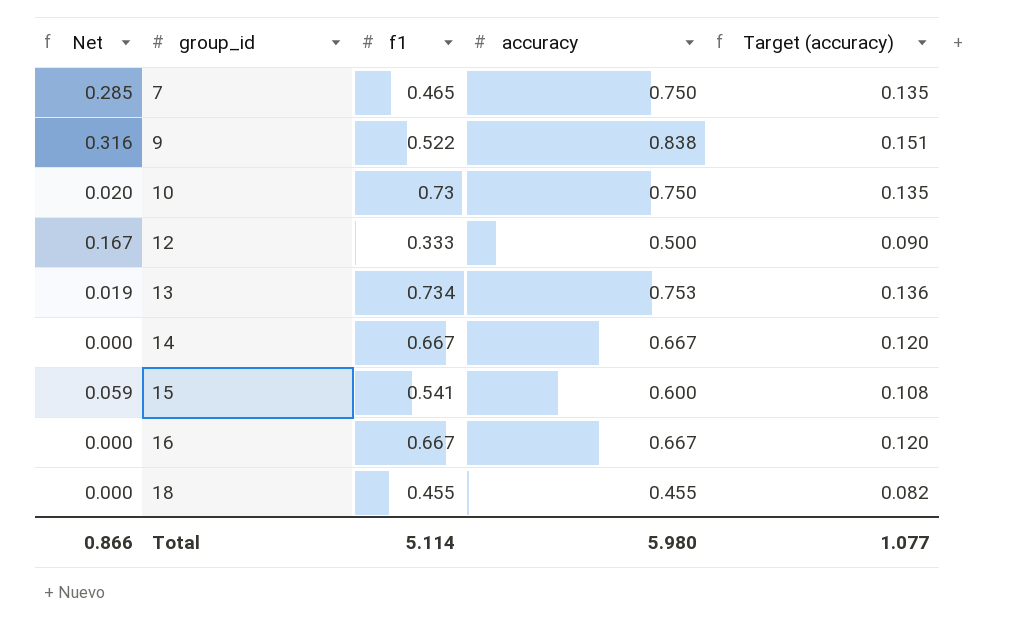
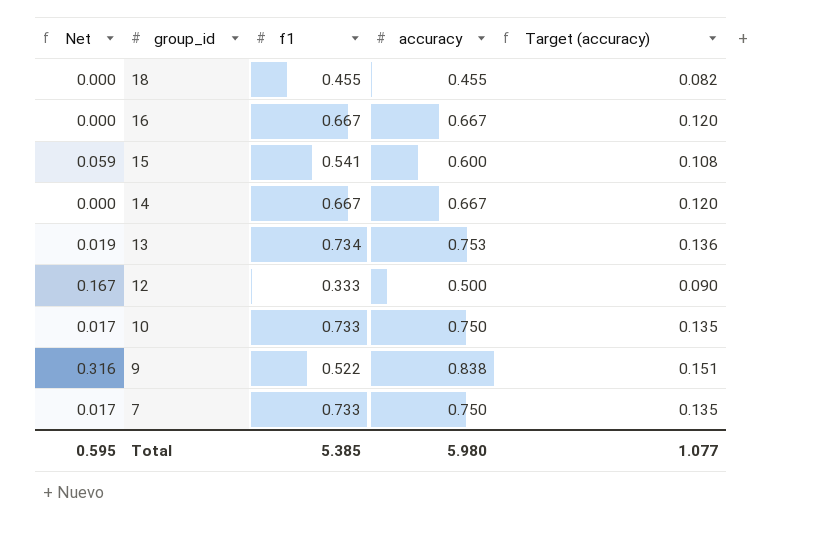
row order: group_id ascending -> group_id descending
10 | Net: 0.020 -> 0.017
10 | f1: 0.73 -> 0.733
7 | Net: 0.285 -> 0.017
7 | f1: 0.465 -> 0.733
Total | Net: 0.866 -> 0.595
Total | f1: 5.114 -> 5.385

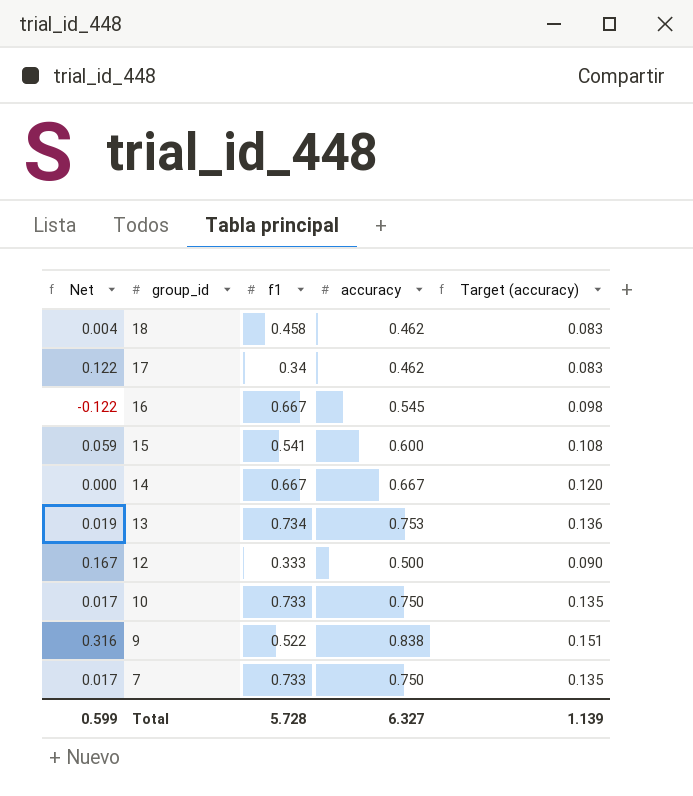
18 | Net: 0.000 -> 0.004
18 | f1: 0.455 -> 0.458
18 | accuracy: 0.455 -> 0.462
18 | Target (accuracy): 0.082 -> 0.083
row 17: none -> 0.122 | 0.34 | 0.462 | 0.083
16 | Net: 0.000 -> -0.122
16 | accuracy: 0.667 -> 0.545
16 | Target (accuracy): 0.120 -> 0.098
Total | Net: 0.595 -> 0.599
Total | f1: 5.385 -> 5.728
Total | accuracy: 5.980 -> 6.327
Total | Target (accuracy): 1.077 -> 1.139

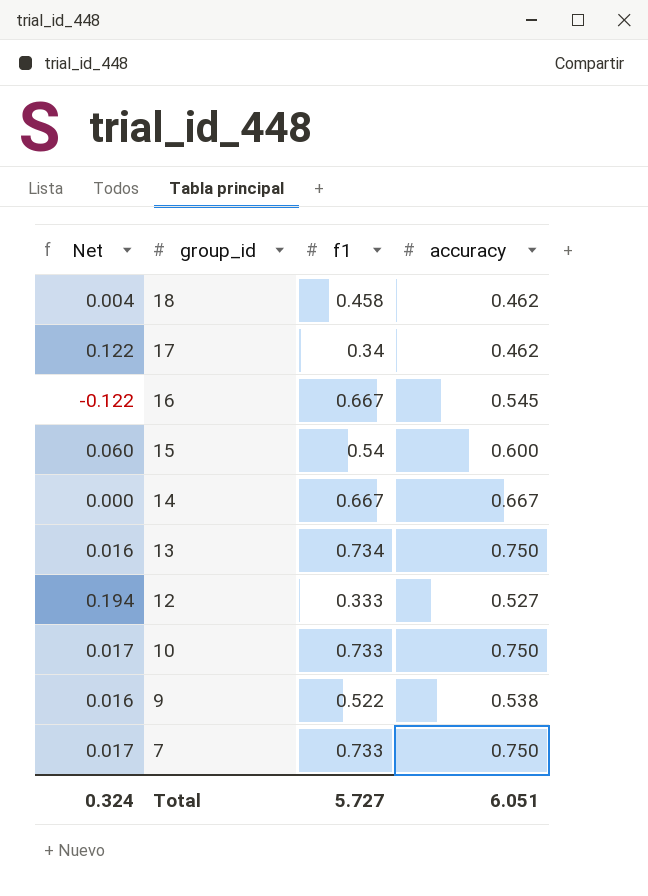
column Target (accuracy) | formula: [accuracy] * 0.18 -> none
15 | Net: 0.059 -> 0.060
15 | f1: 0.541 -> 0.54
13 | Net: 0.019 -> 0.016
13 | accuracy: 0.753 -> 0.750
12 | Net: 0.167 -> 0.194
12 | accuracy: 0.500 -> 0.527
9 | Net: 0.316 -> 0.016
9 | accuracy: 0.838 -> 0.538
Total | Net: 0.599 -> 0.324
Total | f1: 5.728 -> 5.727
Total | accuracy: 6.327 -> 6.051

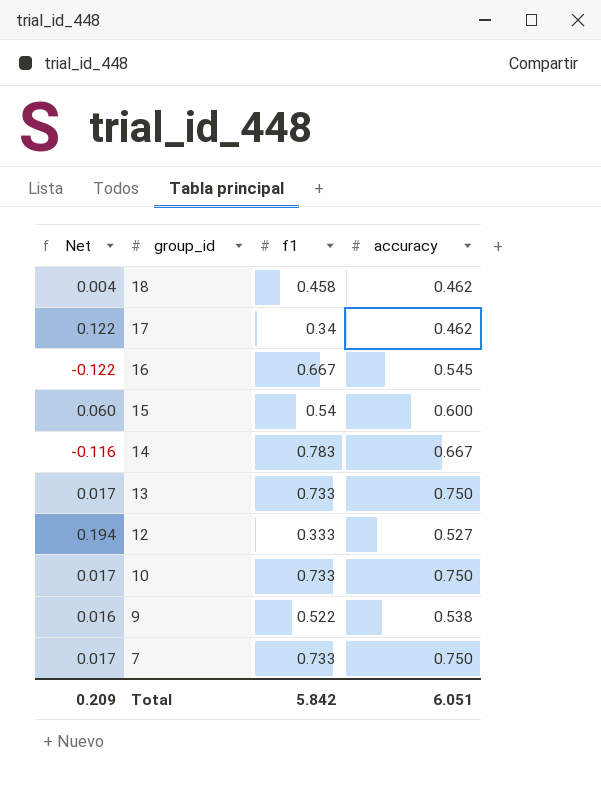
14 | Net: 0.000 -> -0.116
14 | f1: 0.667 -> 0.783
13 | Net: 0.016 -> 0.017
13 | f1: 0.734 -> 0.733
Total | Net: 0.324 -> 0.209
Total | f1: 5.727 -> 5.842

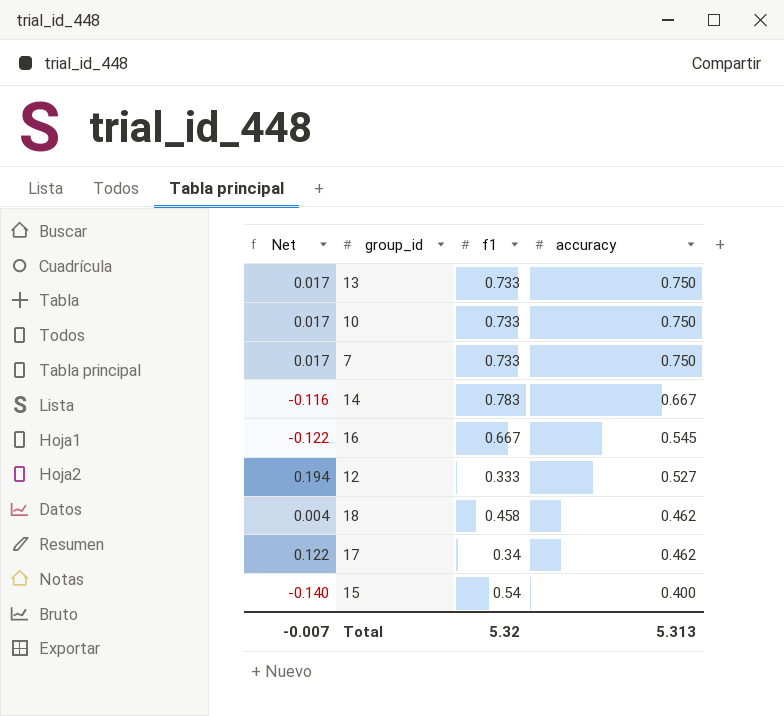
row order: group_id descending -> accuracy descending
row 9: 0.016 | 0.522 | 0.538 -> none
15 | Net: 0.060 -> -0.140
15 | accuracy: 0.600 -> 0.400
Total | Net: 0.209 -> -0.007
Total | f1: 5.842 -> 5.32
Total | accuracy: 6.051 -> 5.313

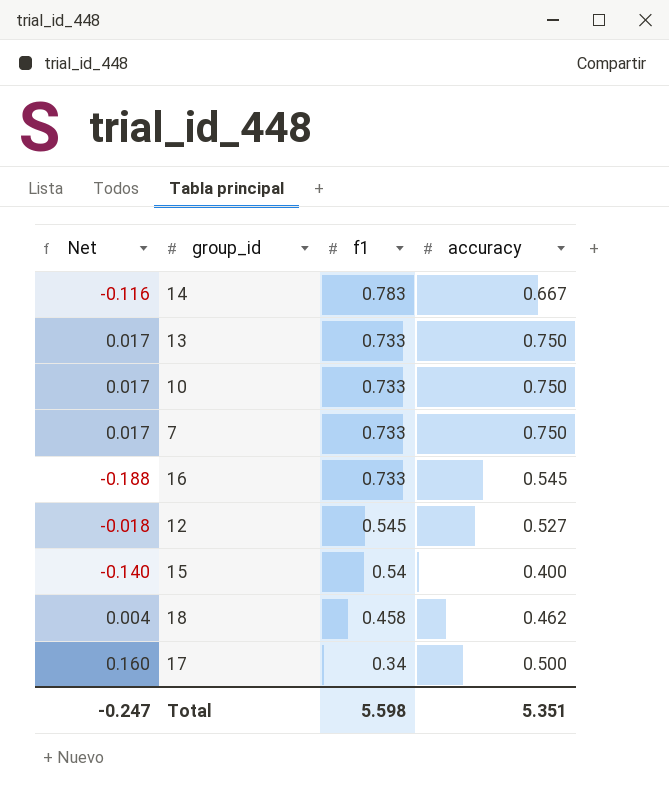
row order: accuracy descending -> f1 descending
16 | Net: -0.122 -> -0.188
16 | f1: 0.667 -> 0.733
12 | Net: 0.194 -> -0.018
12 | f1: 0.333 -> 0.545
17 | Net: 0.122 -> 0.160
17 | accuracy: 0.462 -> 0.500
Total | Net: -0.007 -> -0.247
Total | f1: 5.32 -> 5.598
Total | accuracy: 5.313 -> 5.351

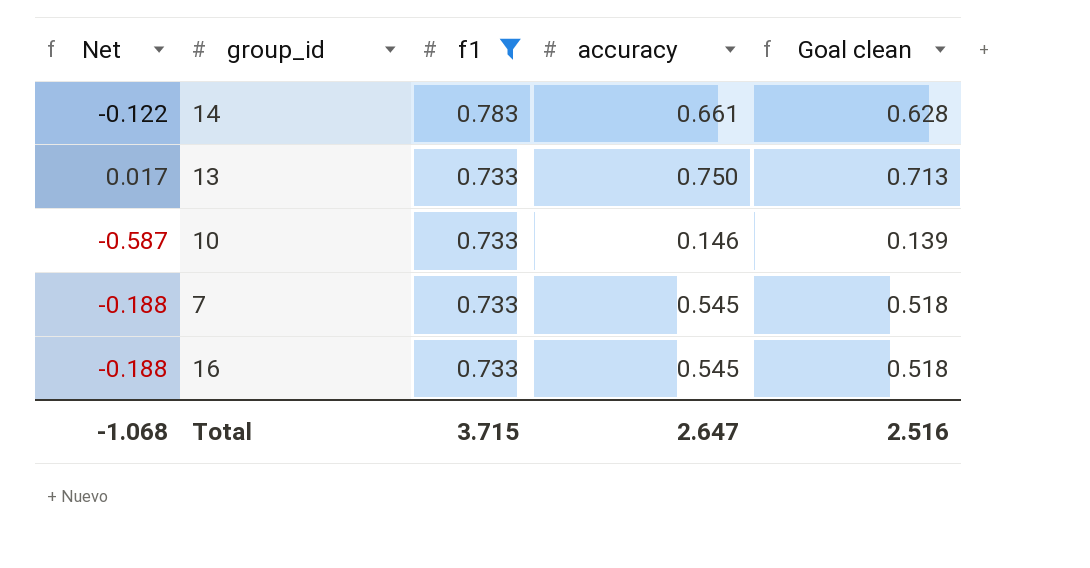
filter: none -> f1 >= 0.733
column Goal clean | formula: none -> [accuracy] * 0.95
14 | Net: -0.116 -> -0.122
14 | accuracy: 0.667 -> 0.661
10 | Net: 0.017 -> -0.587
10 | accuracy: 0.750 -> 0.146
7 | Net: 0.017 -> -0.188
7 | accuracy: 0.750 -> 0.545
Total | Net: -0.247 -> -1.068
Total | f1: 5.598 -> 3.715
Total | accuracy: 5.351 -> 2.647

